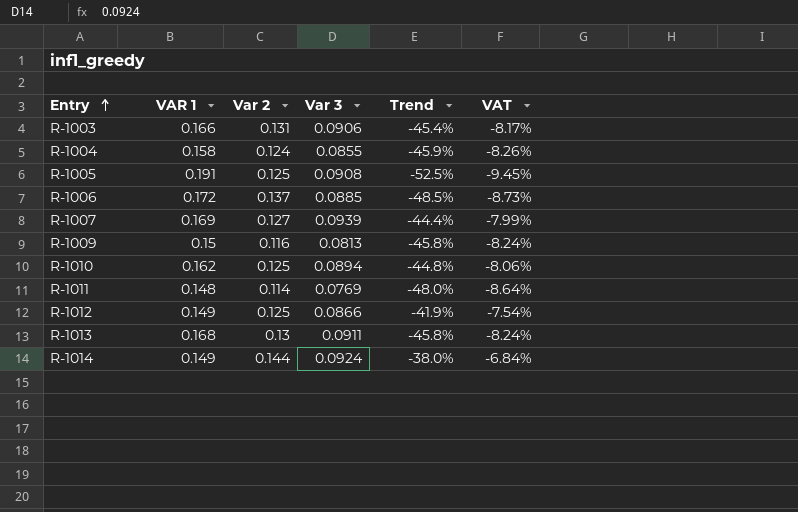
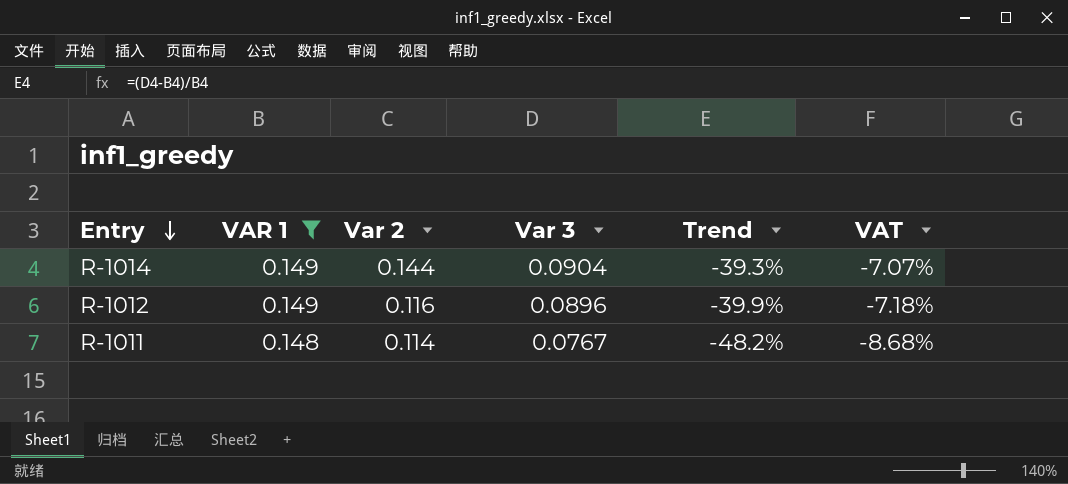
filter: none -> VAR 1 <= 0.149
row order: Entry ascending -> Entry descending
R-1014 | Var 3: 0.0924 -> 0.0904
R-1014 | Trend: -38.0% -> -39.3%
R-1014 | VAT: -6.84% -> -7.07%
R-1012 | Var 2: 0.125 -> 0.116
R-1012 | Var 3: 0.0866 -> 0.0896
R-1012 | Trend: -41.9% -> -39.9%
R-1012 | VAT: -7.54% -> -7.18%
R-1011 | Var 3: 0.0769 -> 0.0767
R-1011 | Trend: -48.0% -> -48.2%
R-1011 | VAT: -8.64% -> -8.68%

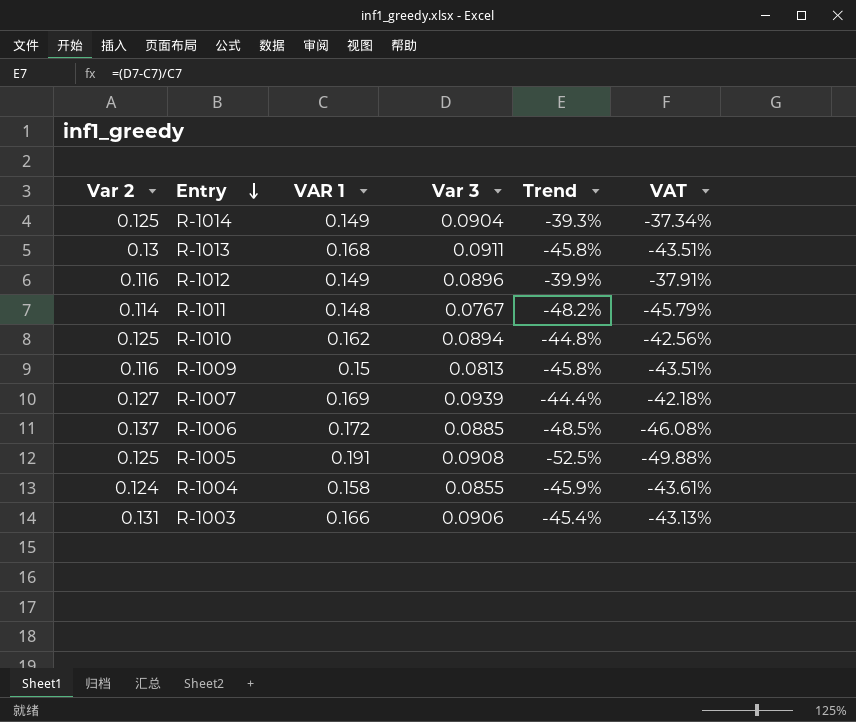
filter: VAR 1 <= 0.149 -> none
column Var 2 | position: 3 -> 1
column VAT | formula: [Trend] * 0.18 -> [Trend] * 0.95
R-1014 | Var 2: 0.144 -> 0.125

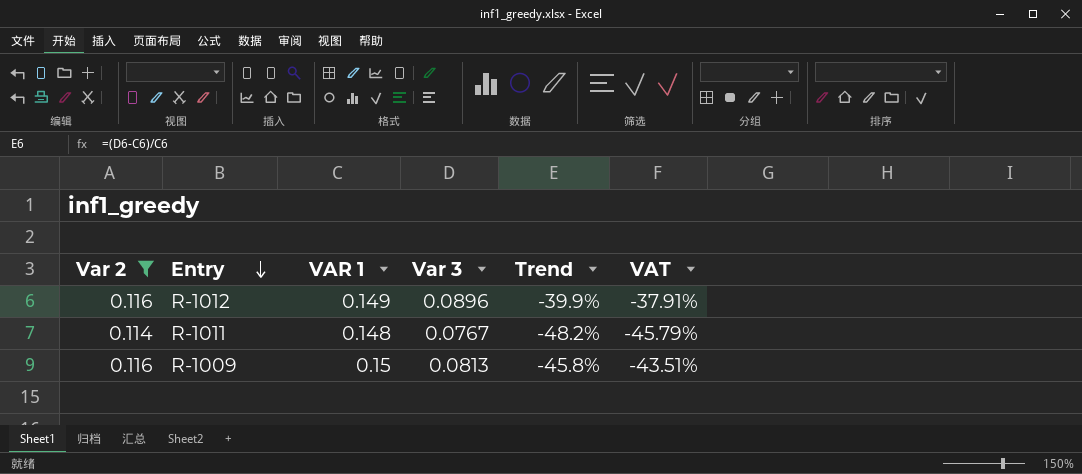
filter: none -> Var 2 <= 0.116

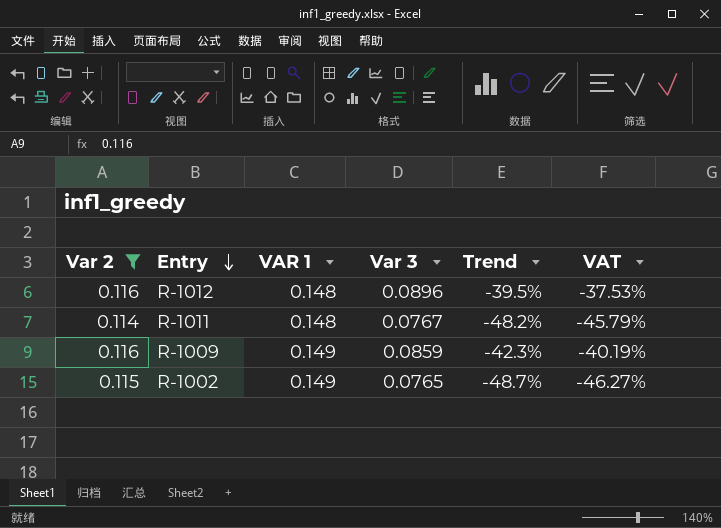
R-1012 | VAR 1: 0.149 -> 0.148
R-1012 | Trend: -39.9% -> -39.5%
R-1012 | VAT: -37.91% -> -37.53%
R-1009 | VAR 1: 0.15 -> 0.149
R-1009 | Var 3: 0.0813 -> 0.0859
R-1009 | Trend: -45.8% -> -42.3%
R-1009 | VAT: -43.51% -> -40.19%
row R-1002: none -> 0.115 | 0.149 | 0.0765 | -48.7% | -46.27%

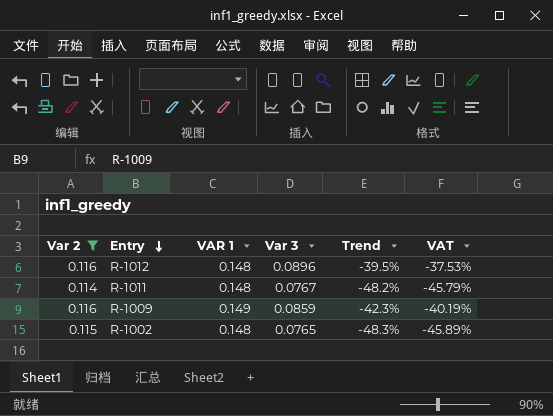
R-1002 | VAR 1: 0.149 -> 0.148
R-1002 | Trend: -48.7% -> -48.3%
R-1002 | VAT: -46.27% -> -45.89%

